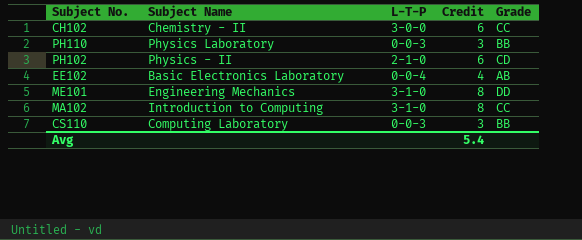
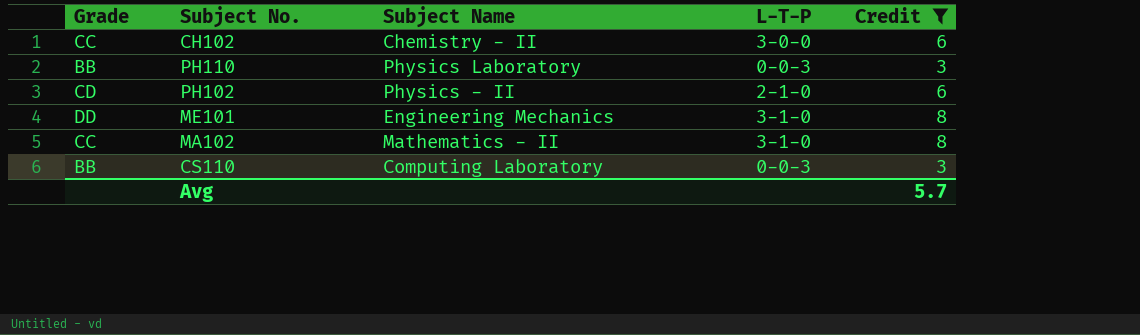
filter: none -> Credit != 4
column Grade | position: 5 -> 1
MA102 | Subject Name: Introduction to Computing -> Mathematics - II
Avg | Credit: 5.4 -> 5.7

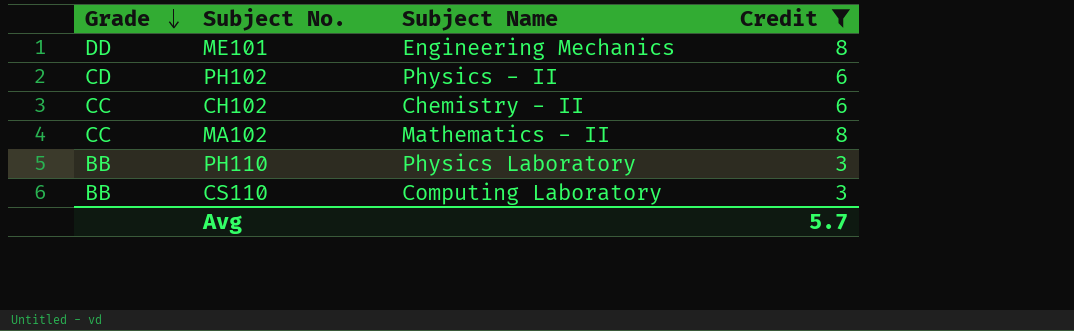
row order: none -> Grade descending
column L-T-P | position: 4 -> none

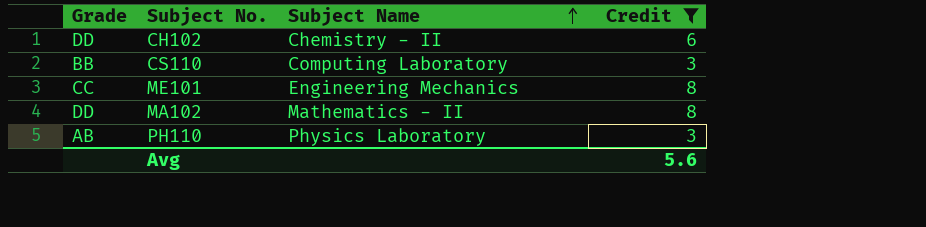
row order: Grade descending -> Subject Name ascending
row PH102: CD | Physics - II | 6 -> none
CH102 | Grade: CC -> DD
ME101 | Grade: DD -> CC
MA102 | Grade: CC -> DD
PH110 | Grade: BB -> AB
Avg | Credit: 5.7 -> 5.6

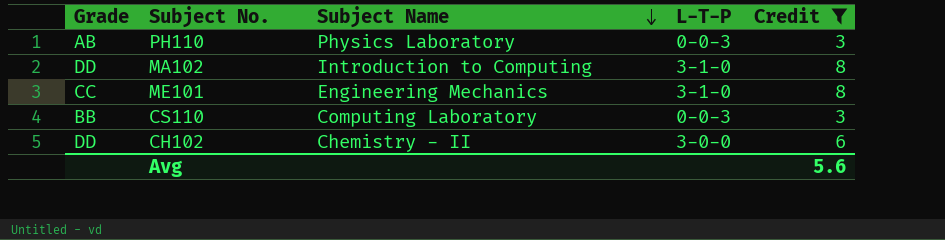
row order: Subject Name ascending -> Subject Name descending
column L-T-P | position: none -> 4
MA102 | Subject Name: Mathematics - II -> Introduction to Computing

